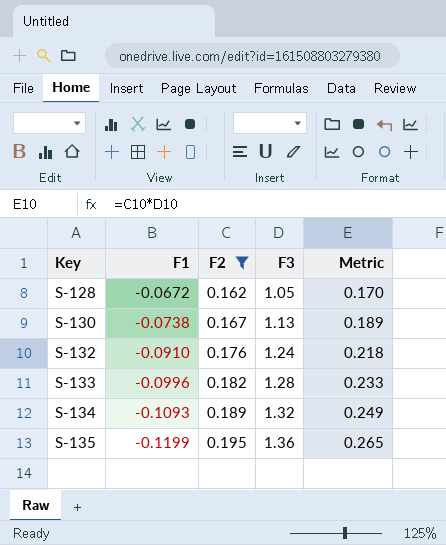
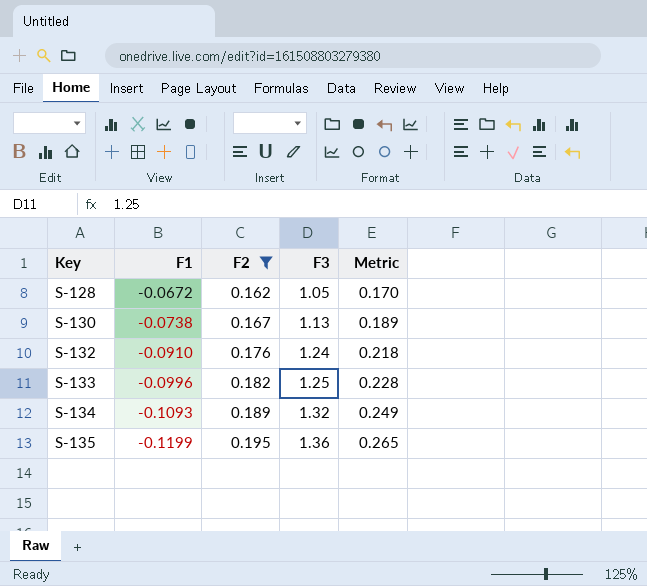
S-133 | F3: 1.28 -> 1.25
S-133 | Metric: 0.233 -> 0.228

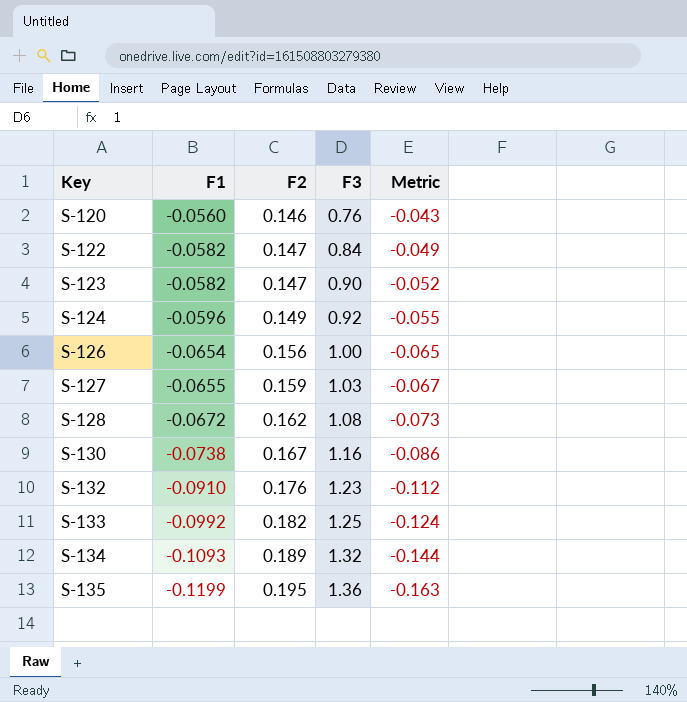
filter: F2 >= 0.162 -> none
column Metric | formula: [F2] * [F3] -> [F1] * [F3]
S-128 | F3: 1.05 -> 1.08
S-130 | F3: 1.13 -> 1.16
S-132 | F3: 1.24 -> 1.23
S-133 | F1: -0.0996 -> -0.0992

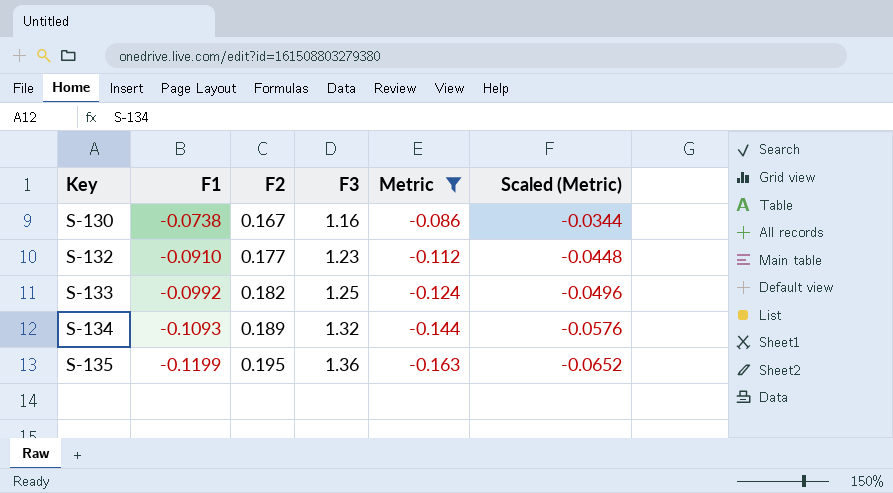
filter: none -> Metric <= -0.086
column Scaled (Metric) | formula: none -> [Metric] * 0.4
S-132 | F2: 0.176 -> 0.177

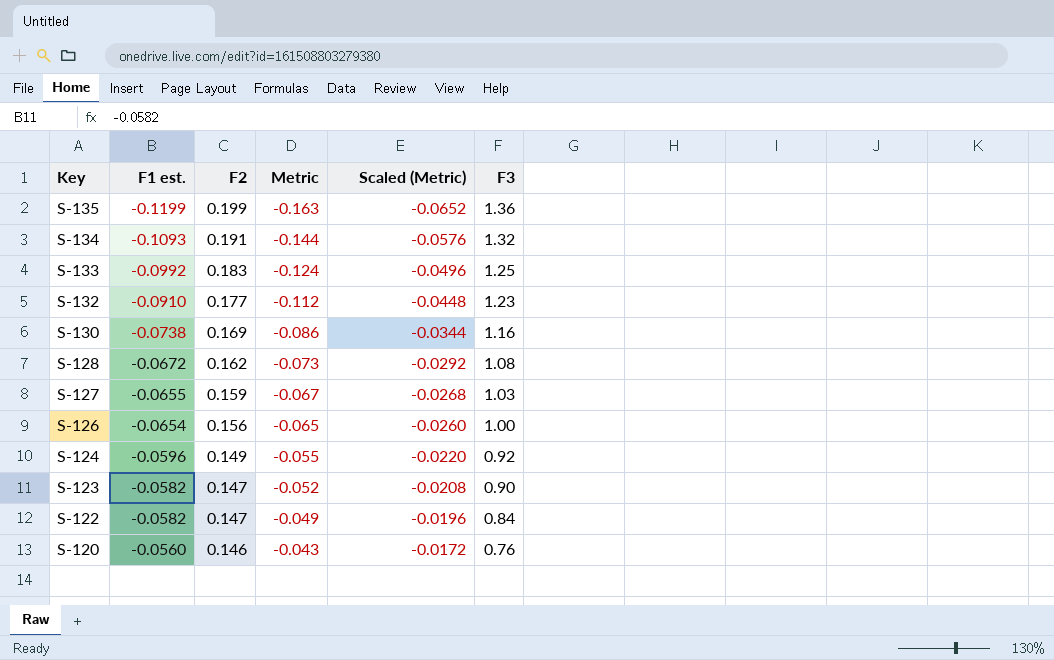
filter: Metric <= -0.086 -> none
row order: Key ascending -> Key descending
column name: F1 -> F1 est.
column F3 | position: 4 -> 6
S-135 | F2: 0.195 -> 0.199
S-134 | F2: 0.189 -> 0.191
S-133 | F2: 0.182 -> 0.183
S-130 | F2: 0.167 -> 0.169

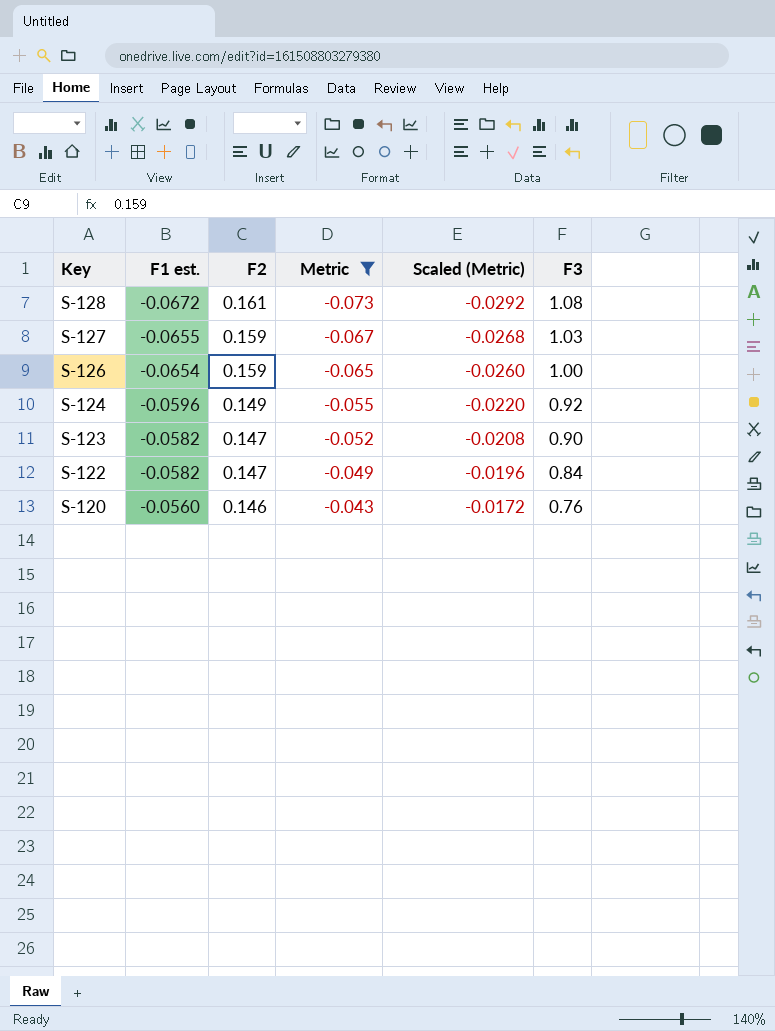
filter: none -> Metric >= -0.073
S-128 | F2: 0.162 -> 0.161
S-126 | F2: 0.156 -> 0.159

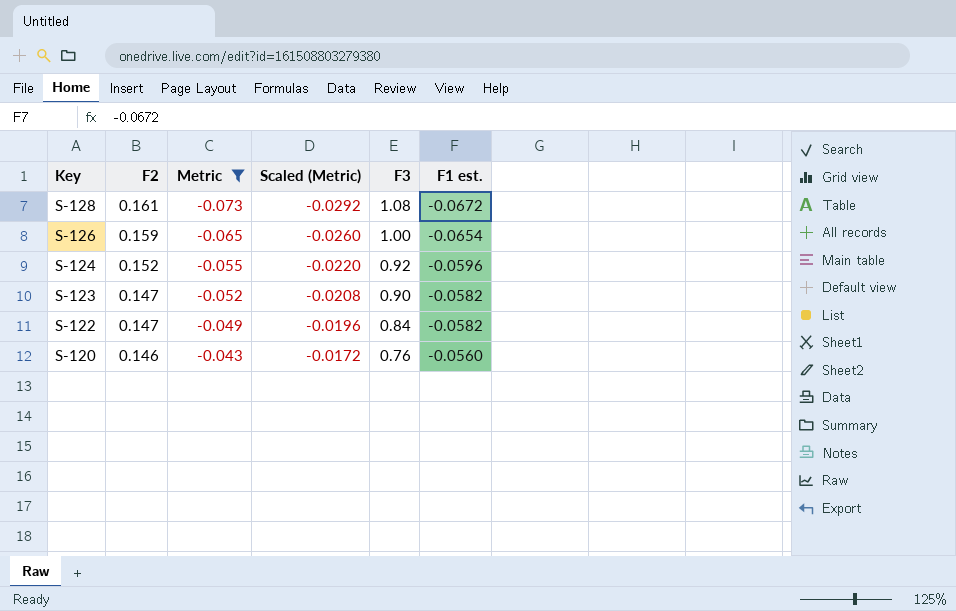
column F1 est. | position: 2 -> 6
row S-127: -0.0655 | 0.159 | -0.067 | -0.0268 | 1.03 -> none
S-124 | F2: 0.149 -> 0.152

